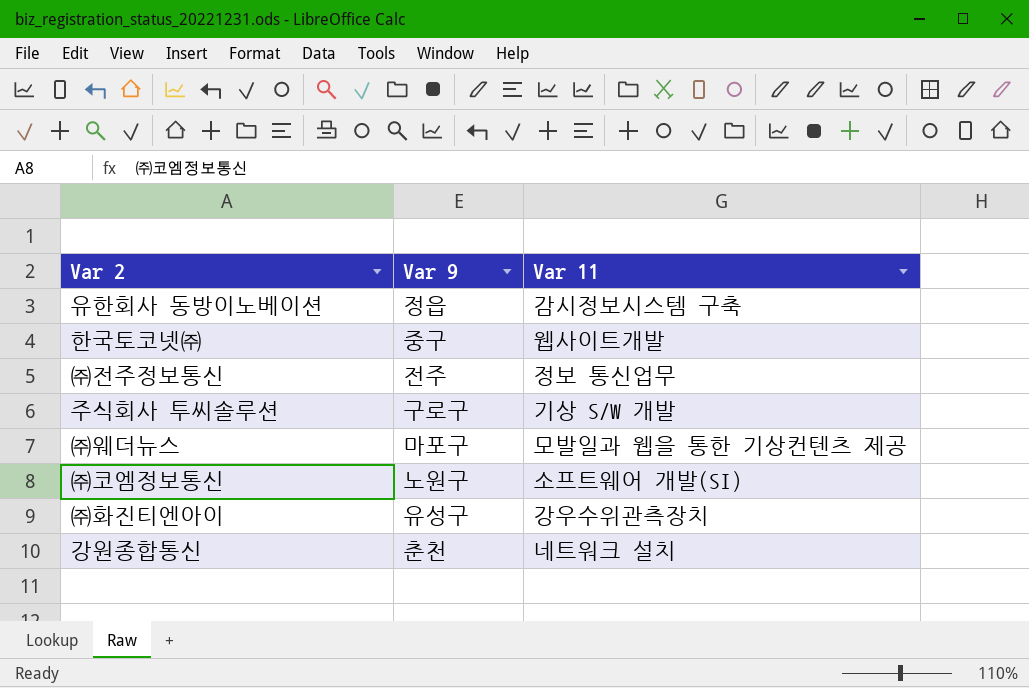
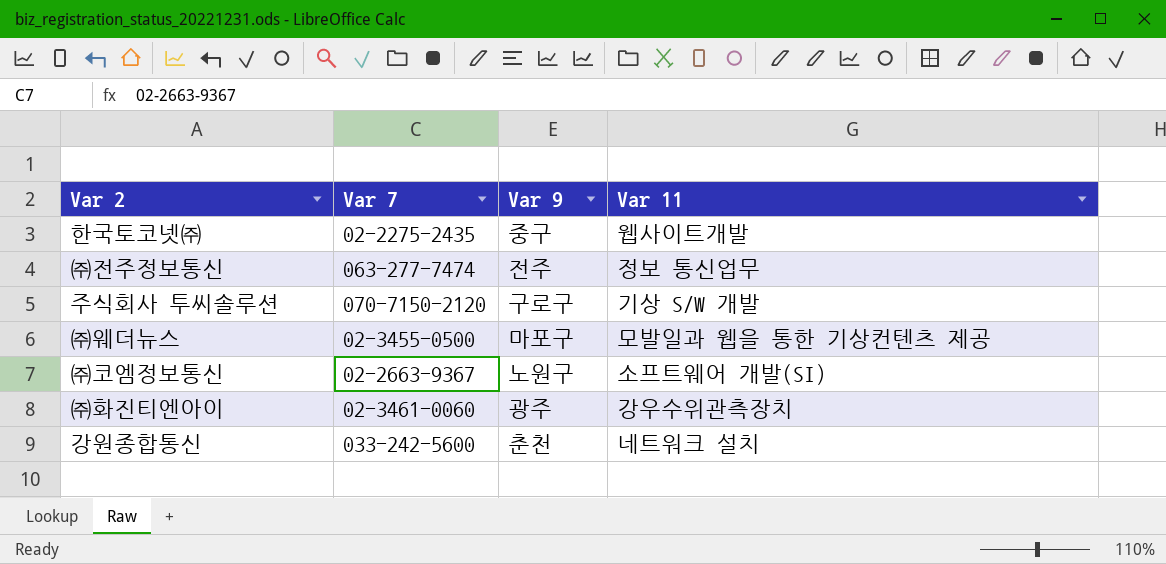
column Var 7 | position: none -> 2
row 유한회사 동방이노베이션: 정읍 | 감시정보시스템 구축 -> none
㈜화진티엔아이 | Var 9: 유성구 -> 광주

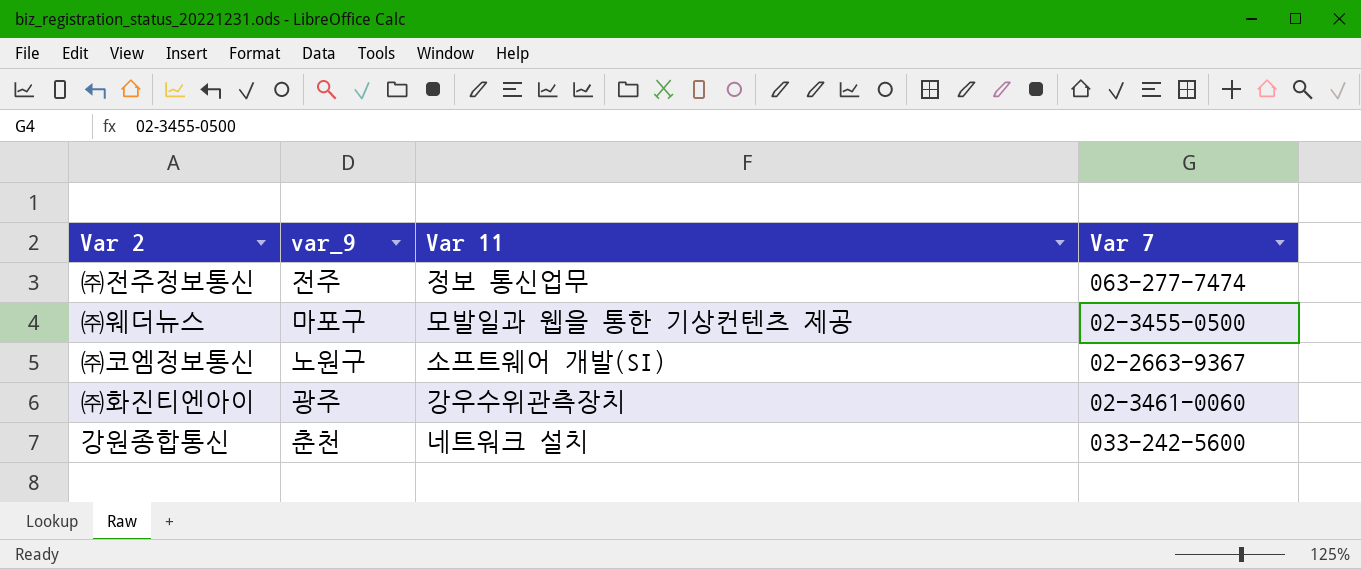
column name: Var 9 -> var_9
column Var 7 | position: 2 -> 4
row 한국토코넷㈜: 02-2275-2435 | 중구 | 웹사이트개발 -> none
row 주식회사 투씨솔루션: 070-7150-2120 | 구로구 | 기상 S/W 개발 -> none

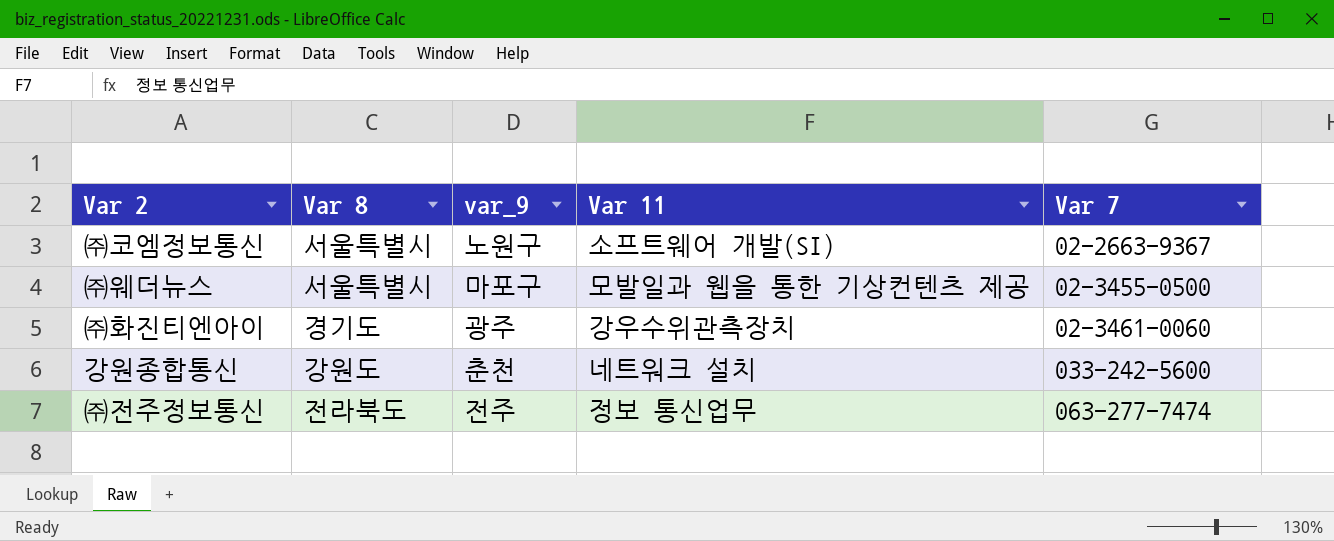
row order: none -> Var 7 ascending
column Var 8 | position: none -> 2

